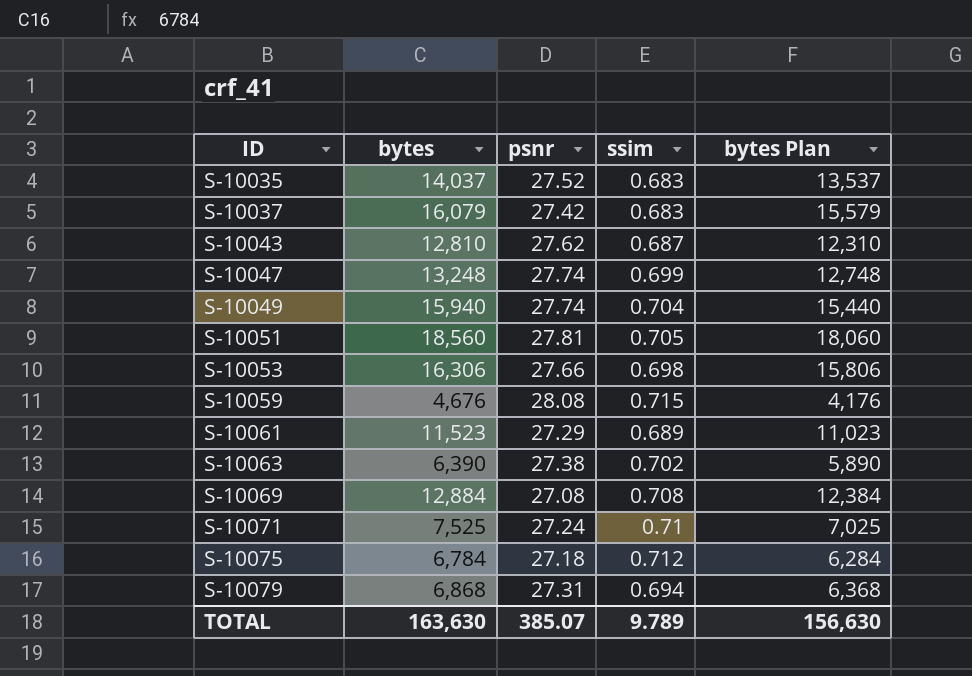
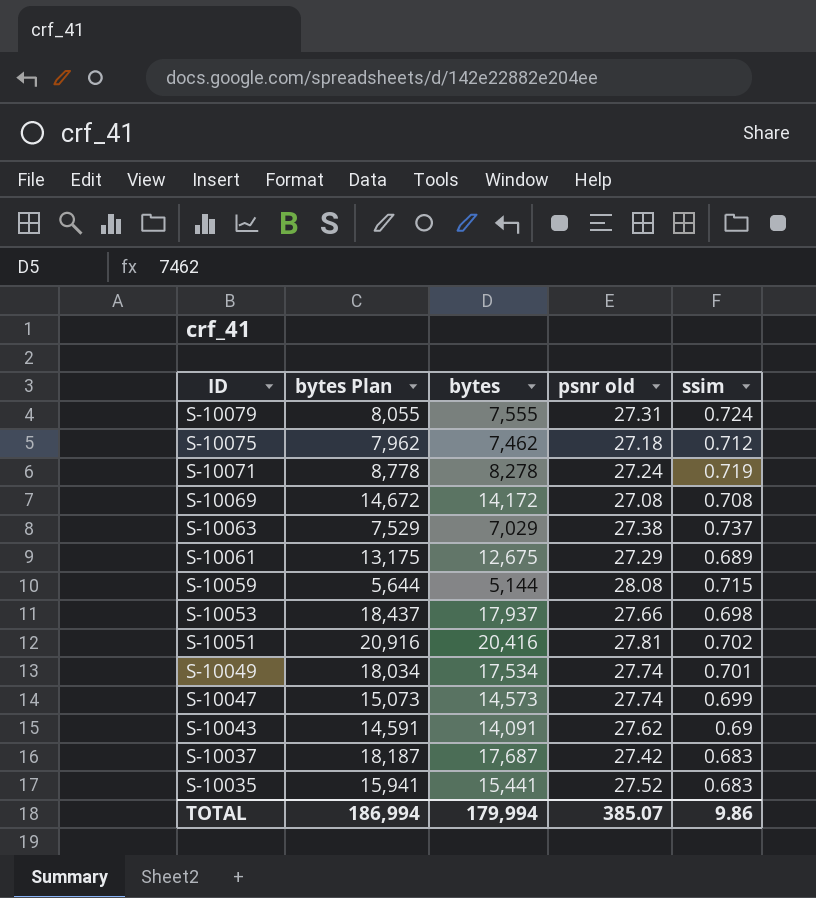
row order: ID ascending -> ID descending
column bytes Plan | formula: [bytes] - 500 -> [bytes] + 500
column bytes Plan | position: 5 -> 2
column name: psnr -> psnr old
S-10079 | bytes: 6,868 -> 7,555
S-10079 | ssim: 0.694 -> 0.724
S-10075 | bytes: 6,784 -> 7,462
S-10071 | bytes: 7,525 -> 8,278
S-10071 | ssim: 0.71 -> 0.719
S-10069 | bytes: 12,884 -> 14,172
S-10063 | bytes: 6,390 -> 7,029
S-10063 | ssim: 0.702 -> 0.737
S-10061 | bytes: 11,523 -> 12,675
S-10059 | bytes: 4,676 -> 5,144
S-10053 | bytes: 16,306 -> 17,937
S-10051 | bytes: 18,560 -> 20,416
S-10051 | ssim: 0.705 -> 0.702
S-10049 | bytes: 15,940 -> 17,534
S-10049 | ssim: 0.704 -> 0.701
S-10047 | bytes: 13,248 -> 14,573
S-10043 | bytes: 12,810 -> 14,091
S-10043 | ssim: 0.687 -> 0.69
S-10037 | bytes: 16,079 -> 17,687
S-10035 | bytes: 14,037 -> 15,441
TOTAL | bytes Plan: 156,630 -> 186,994
TOTAL | bytes: 163,630 -> 179,994
TOTAL | ssim: 9.789 -> 9.86

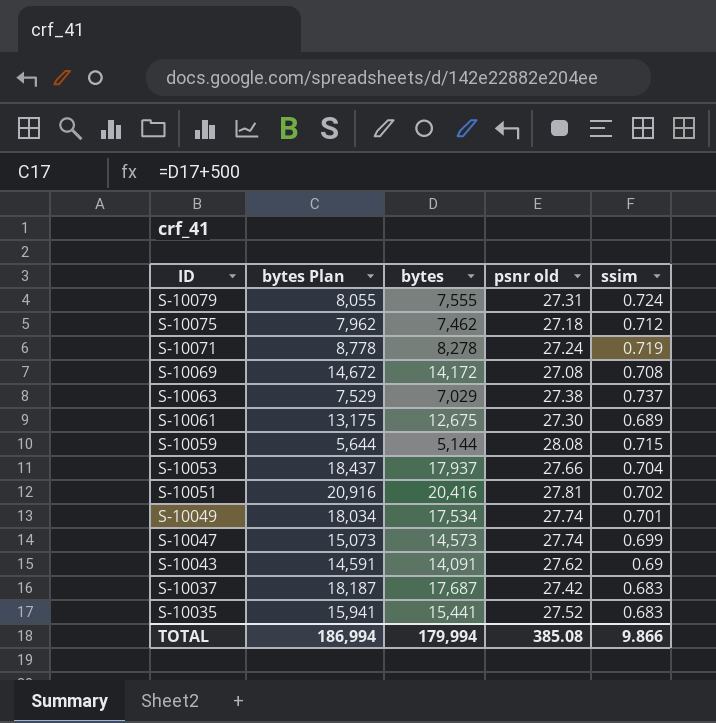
S-10061 | psnr old: 27.29 -> 27.30
S-10053 | ssim: 0.698 -> 0.704
TOTAL | psnr old: 385.07 -> 385.08
TOTAL | ssim: 9.86 -> 9.866

